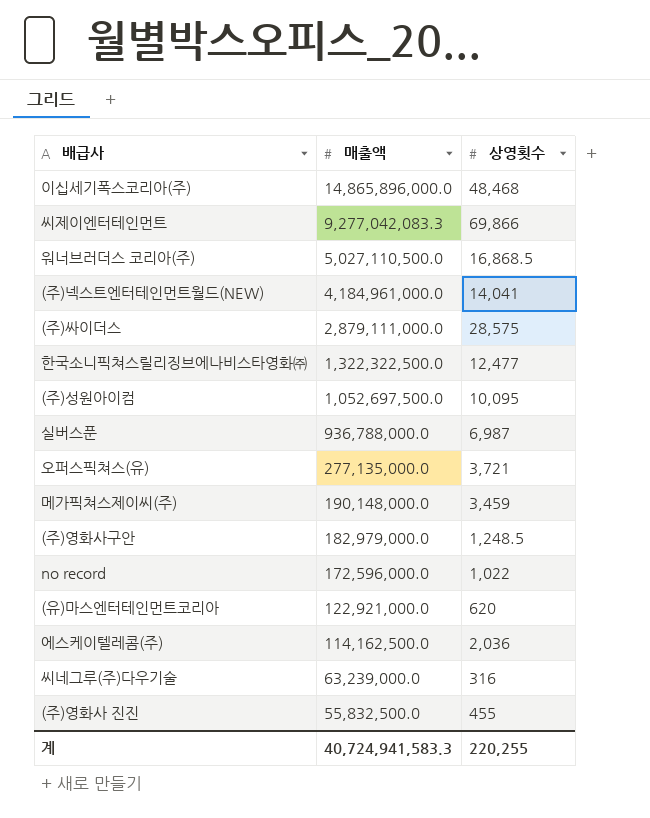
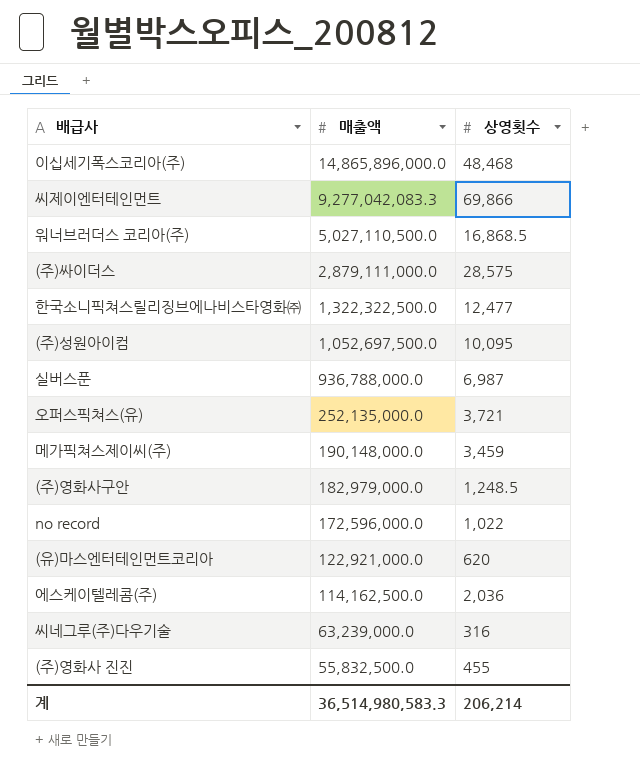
row (주)넥스트엔터테인먼트월드(NEW): 4,184,961,000.0 | 14,041 -> none
오퍼스픽쳐스(유) | 매출액: 277,135,000.0 -> 252,135,000.0
계 | 매출액: 40,724,941,583.3 -> 36,514,980,583.3
계 | 상영횟수: 220,255 -> 206,214

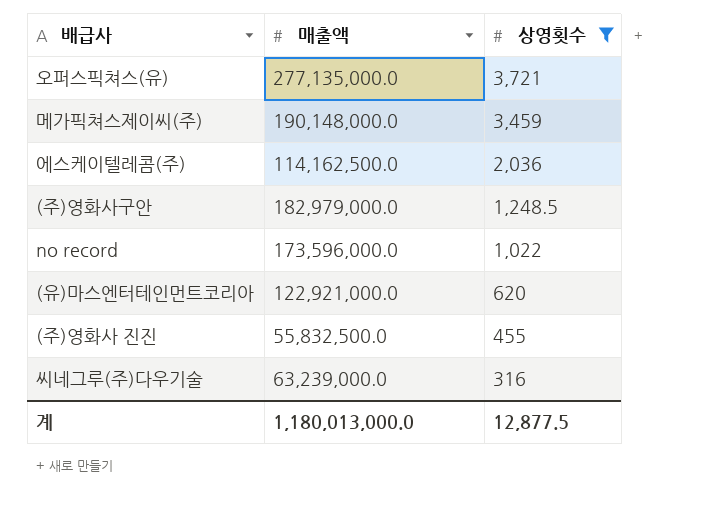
filter: none -> 상영횟수 <= 3,721
row order: 매출액 descending -> 상영횟수 descending
오퍼스픽쳐스(유) | 매출액: 252,135,000.0 -> 277,135,000.0
no record | 매출액: 172,596,000.0 -> 173,596,000.0
계 | 매출액: 36,514,980,583.3 -> 1,180,013,000.0
계 | 상영횟수: 206,214 -> 12,877.5

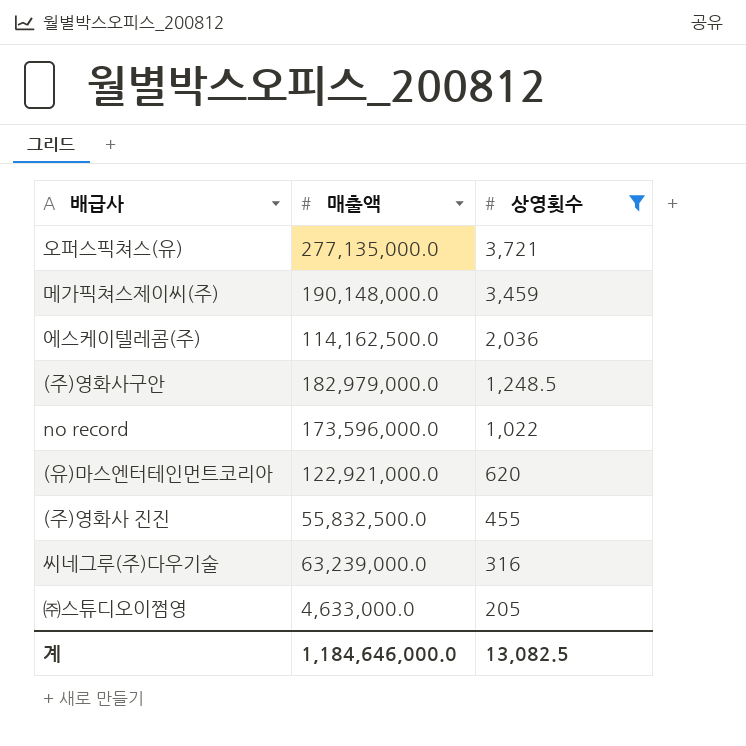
row ㈜스튜디오이쩜영: none -> 4,633,000.0 | 205
계 | 매출액: 1,180,013,000.0 -> 1,184,646,000.0
계 | 상영횟수: 12,877.5 -> 13,082.5

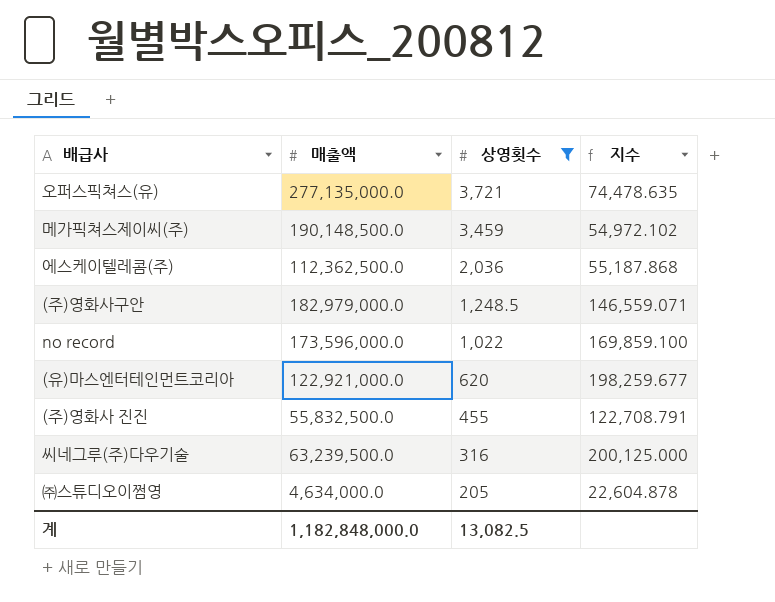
column 지수 | formula: none -> [매출액] / [상영횟수]
메가픽쳐스제이씨(주) | 매출액: 190,148,000.0 -> 190,148,500.0
에스케이텔레콤(주) | 매출액: 114,162,500.0 -> 112,362,500.0
씨네그루(주)다우기술 | 매출액: 63,239,000.0 -> 63,239,500.0
㈜스튜디오이쩜영 | 매출액: 4,633,000.0 -> 4,634,000.0
계 | 매출액: 1,184,646,000.0 -> 1,182,848,000.0

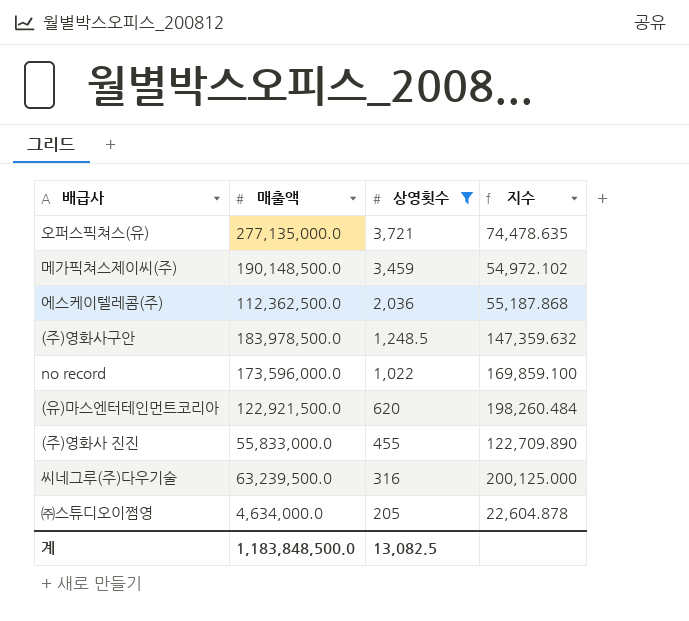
(주)영화사구안 | 매출액: 182,979,000.0 -> 183,978,500.0
(주)영화사구안 | 지수: 146,559.071 -> 147,359.632
(유)마스엔터테인먼트코리아 | 매출액: 122,921,000.0 -> 122,921,500.0
(유)마스엔터테인먼트코리아 | 지수: 198,259.677 -> 198,260.484
(주)영화사 진진 | 매출액: 55,832,500.0 -> 55,833,000.0
(주)영화사 진진 | 지수: 122,708.791 -> 122,709.890
계 | 매출액: 1,182,848,000.0 -> 1,183,848,500.0

